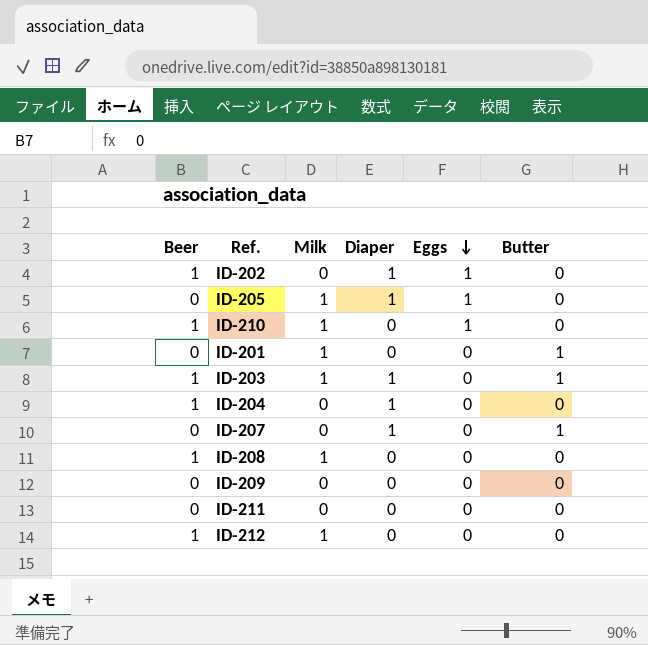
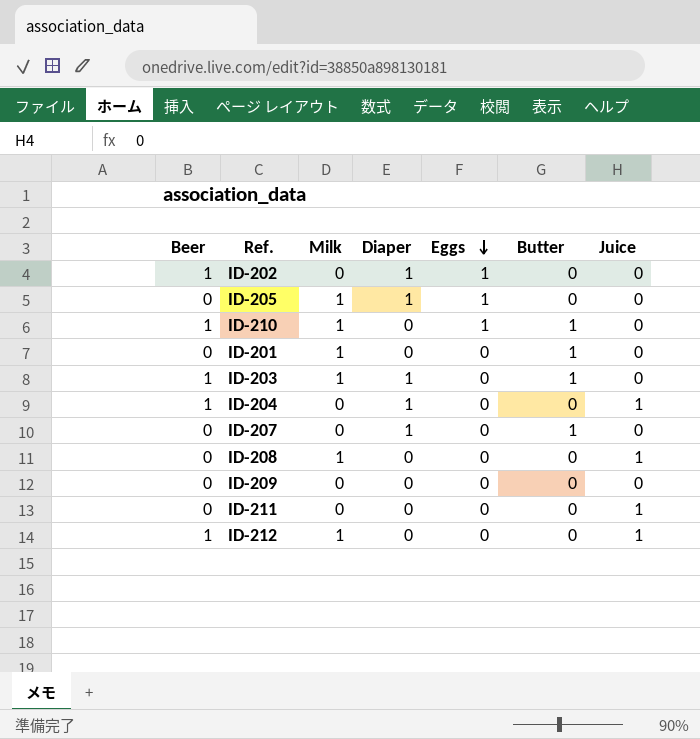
column Juice | position: none -> 7
ID-210 | Butter: 0 -> 1
ID-208 | Beer: 1 -> 0

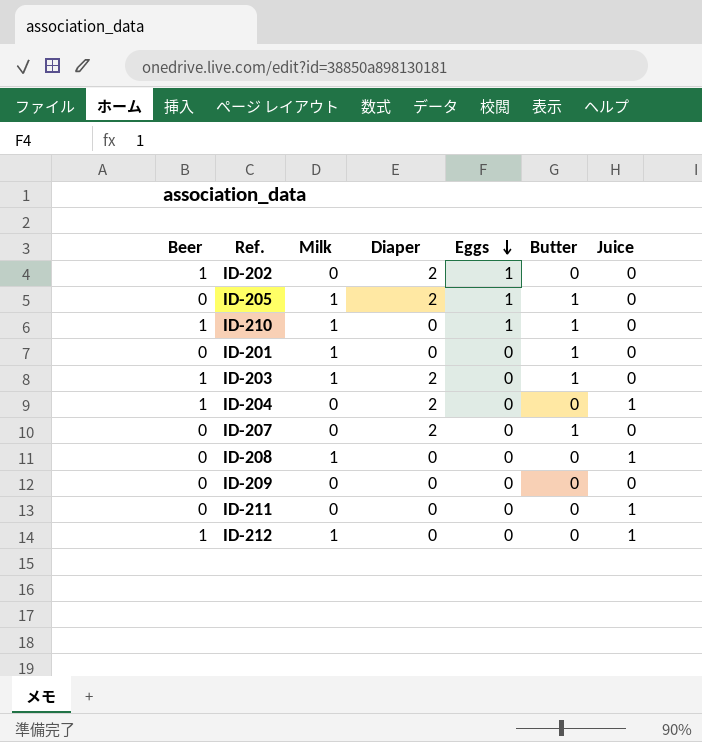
ID-202 | Diaper: 1 -> 2
ID-205 | Diaper: 1 -> 2
ID-205 | Butter: 0 -> 1
ID-203 | Diaper: 1 -> 2
ID-204 | Diaper: 1 -> 2
ID-207 | Diaper: 1 -> 2

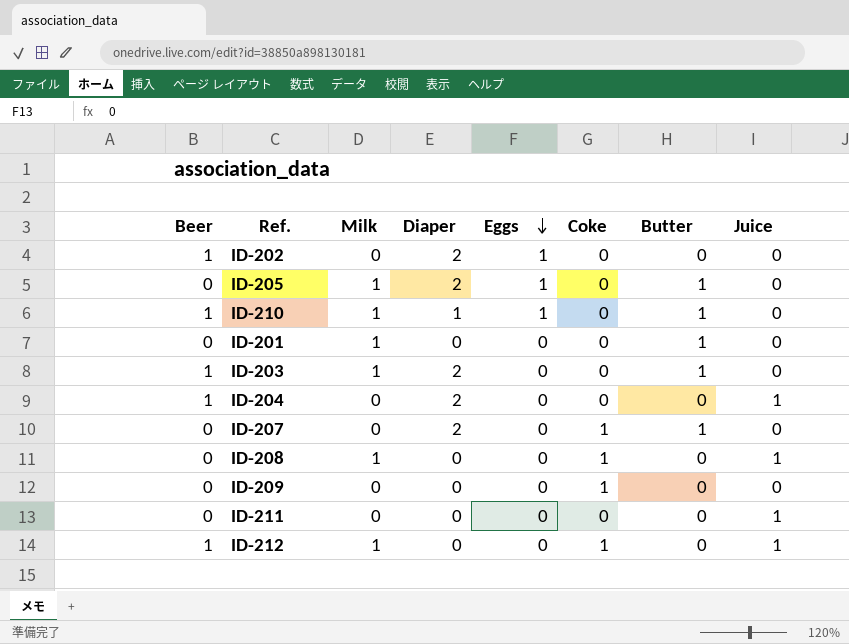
column Coke | position: none -> 6
ID-210 | Diaper: 0 -> 1

